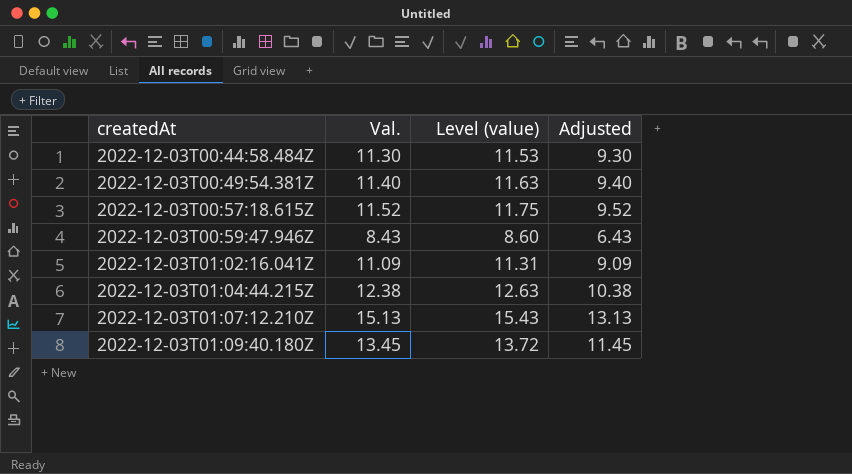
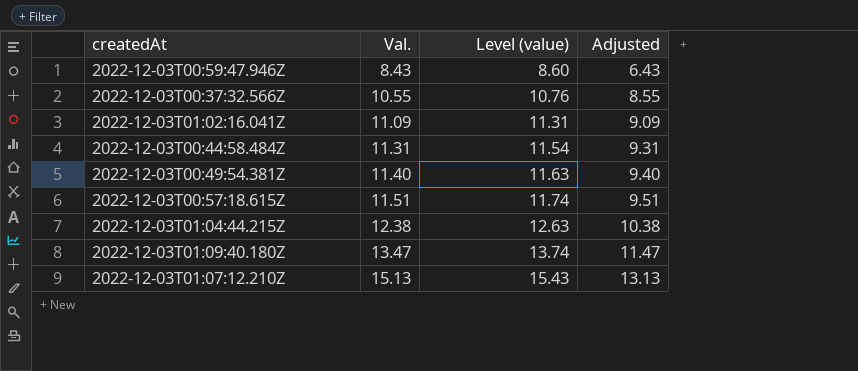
row order: createdAt ascending -> Val. ascending
row 2022-12-03T00:37:32.566Z: none -> 10.55 | 10.76 | 8.55
2022-12-03T00:44:58.484Z | Val.: 11.30 -> 11.31
2022-12-03T00:44:58.484Z | Level (value): 11.53 -> 11.54
2022-12-03T00:44:58.484Z | Adjusted: 9.30 -> 9.31
2022-12-03T00:57:18.615Z | Val.: 11.52 -> 11.51
2022-12-03T00:57:18.615Z | Level (value): 11.75 -> 11.74
2022-12-03T00:57:18.615Z | Adjusted: 9.52 -> 9.51
2022-12-03T01:09:40.180Z | Val.: 13.45 -> 13.47
2022-12-03T01:09:40.180Z | Level (value): 13.72 -> 13.74
2022-12-03T01:09:40.180Z | Adjusted: 11.45 -> 11.47

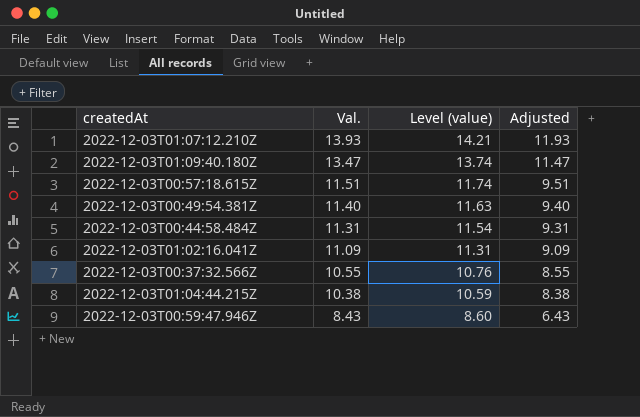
row order: Val. ascending -> Val. descending
2022-12-03T01:07:12.210Z | Val.: 15.13 -> 13.93
2022-12-03T01:07:12.210Z | Level (value): 15.43 -> 14.21
2022-12-03T01:07:12.210Z | Adjusted: 13.13 -> 11.93
2022-12-03T01:04:44.215Z | Val.: 12.38 -> 10.38
2022-12-03T01:04:44.215Z | Level (value): 12.63 -> 10.59
2022-12-03T01:04:44.215Z | Adjusted: 10.38 -> 8.38

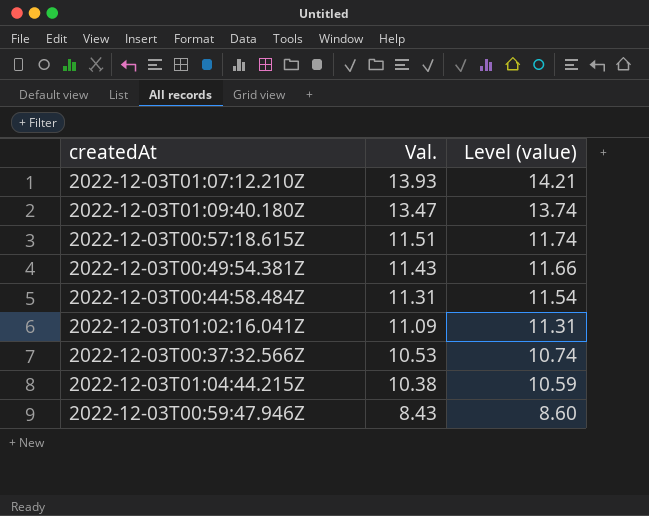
column Adjusted | formula: [Val.] - 2 -> none
2022-12-03T00:49:54.381Z | Val.: 11.40 -> 11.43
2022-12-03T00:49:54.381Z | Level (value): 11.63 -> 11.66
2022-12-03T00:37:32.566Z | Val.: 10.55 -> 10.53
2022-12-03T00:37:32.566Z | Level (value): 10.76 -> 10.74

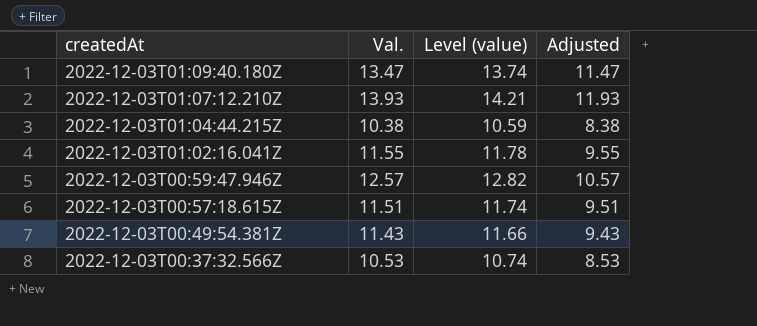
row order: Val. descending -> createdAt descending
column Adjusted | formula: none -> [Val.] - 2
row 2022-12-03T00:44:58.484Z: 11.31 | 11.54 -> none
2022-12-03T01:02:16.041Z | Val.: 11.09 -> 11.55
2022-12-03T01:02:16.041Z | Level (value): 11.31 -> 11.78
2022-12-03T00:59:47.946Z | Val.: 8.43 -> 12.57
2022-12-03T00:59:47.946Z | Level (value): 8.60 -> 12.82

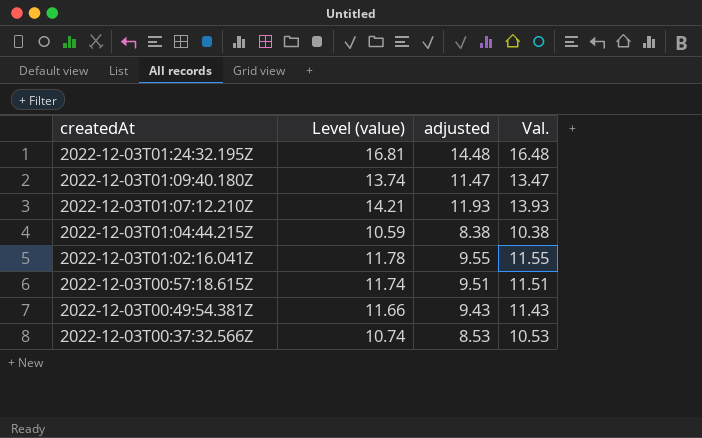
column name: Adjusted -> adjusted
column Val. | position: 2 -> 4
row 2022-12-03T00:59:47.946Z: 12.57 | 12.82 | 10.57 -> none
row 2022-12-03T01:24:32.195Z: none -> 16.81 | 14.48 | 16.48

